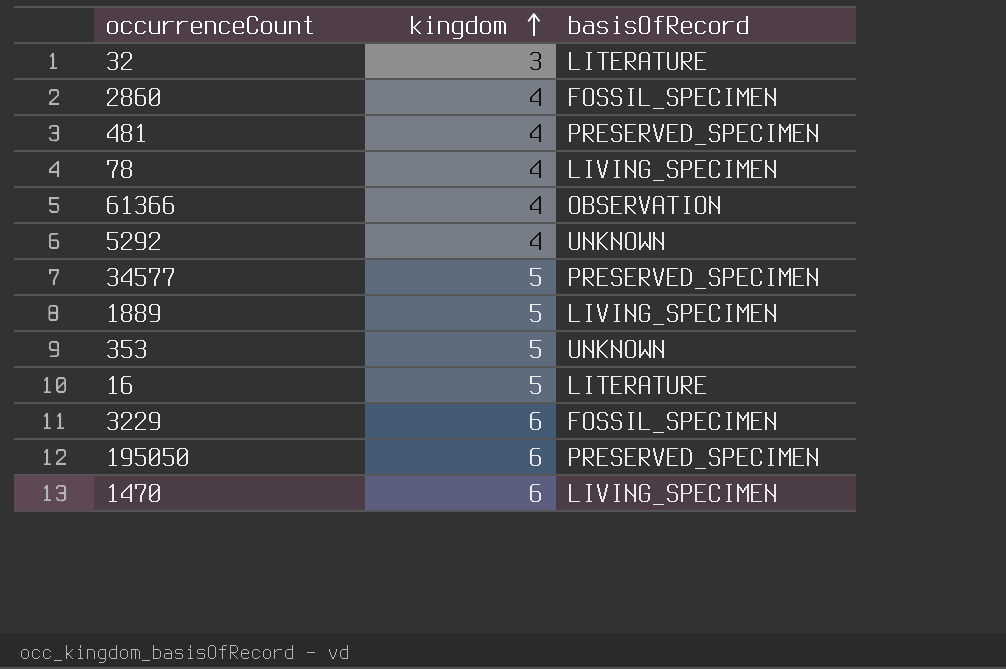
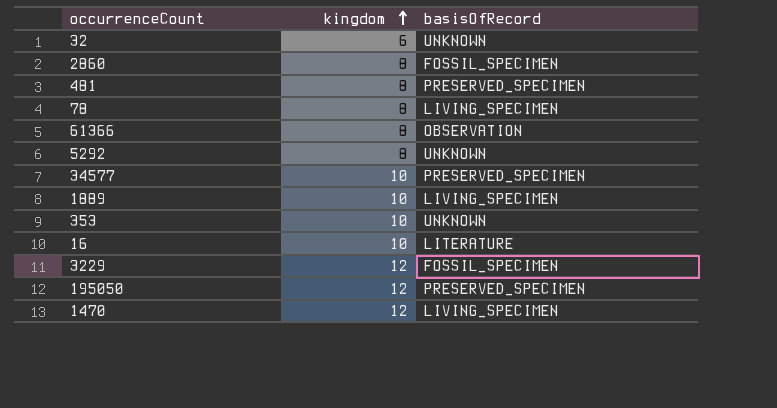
32 | kingdom: 3 -> 6
32 | basisOfRecord: LITERATURE -> UNKNOWN
2860 | kingdom: 4 -> 8
481 | kingdom: 4 -> 8
78 | kingdom: 4 -> 8
61366 | kingdom: 4 -> 8
5292 | kingdom: 4 -> 8
34577 | kingdom: 5 -> 10
1889 | kingdom: 5 -> 10
353 | kingdom: 5 -> 10
16 | kingdom: 5 -> 10
3229 | kingdom: 6 -> 12
195050 | kingdom: 6 -> 12
1470 | kingdom: 6 -> 12

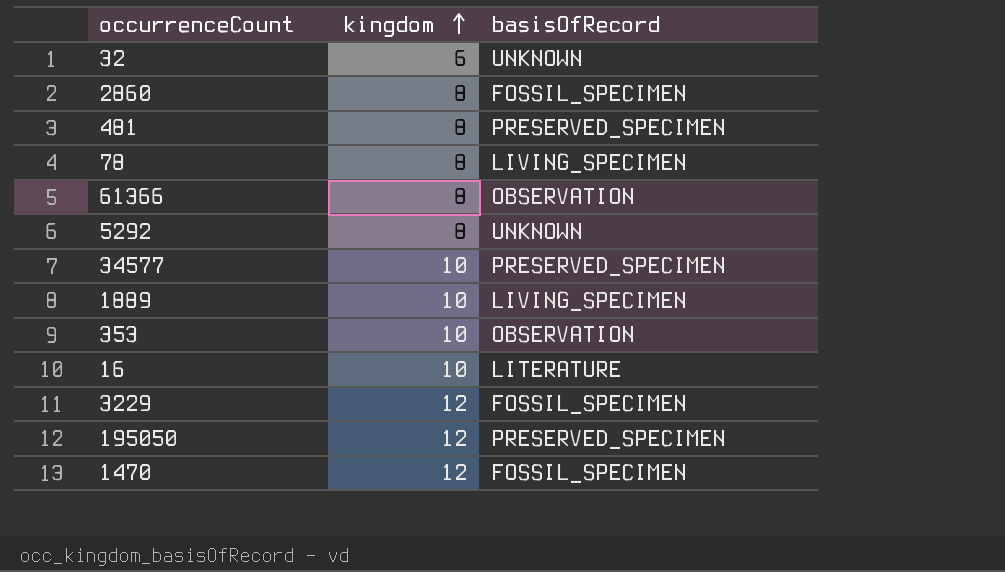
353 | basisOfRecord: UNKNOWN -> OBSERVATION
1470 | basisOfRecord: LIVING_SPECIMEN -> FOSSIL_SPECIMEN

